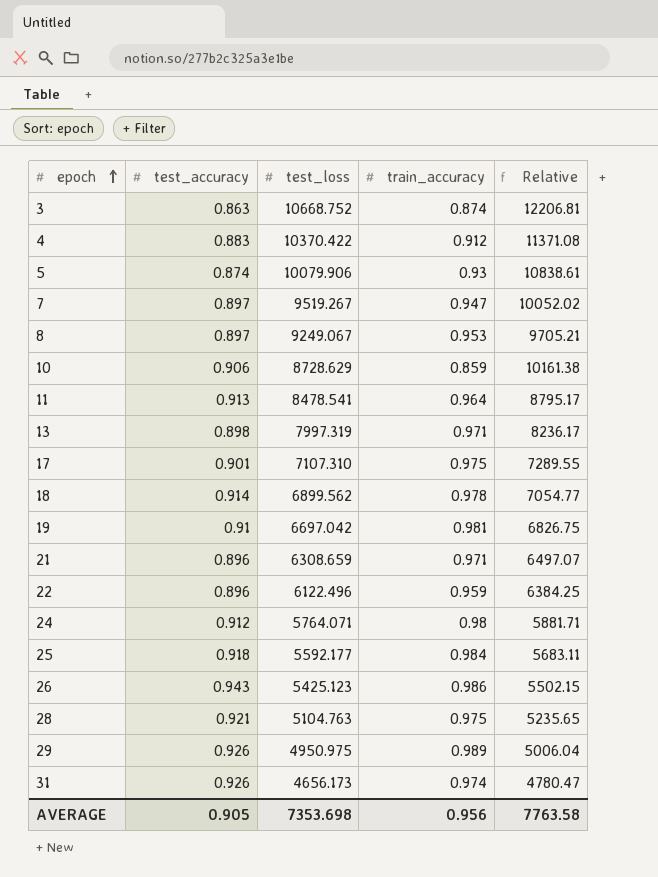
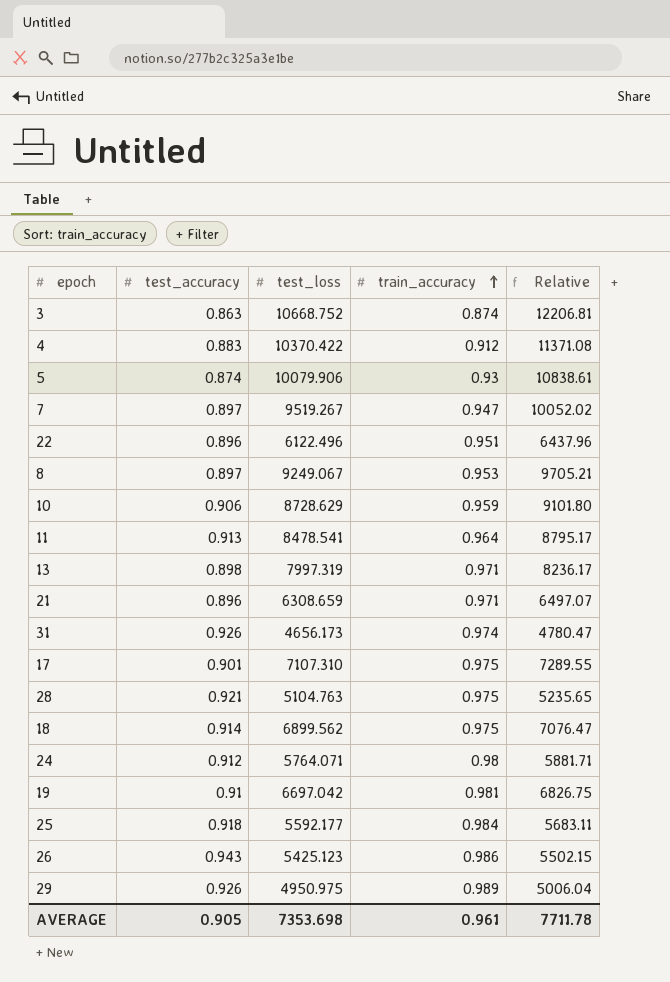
row order: epoch ascending -> train_accuracy ascending
22 | train_accuracy: 0.959 -> 0.951
22 | Relative: 6384.25 -> 6437.96
10 | train_accuracy: 0.859 -> 0.959
10 | Relative: 10161.38 -> 9101.80
18 | train_accuracy: 0.978 -> 0.975
18 | Relative: 7054.77 -> 7076.47
AVERAGE | train_accuracy: 0.956 -> 0.961
AVERAGE | Relative: 7763.58 -> 7711.78

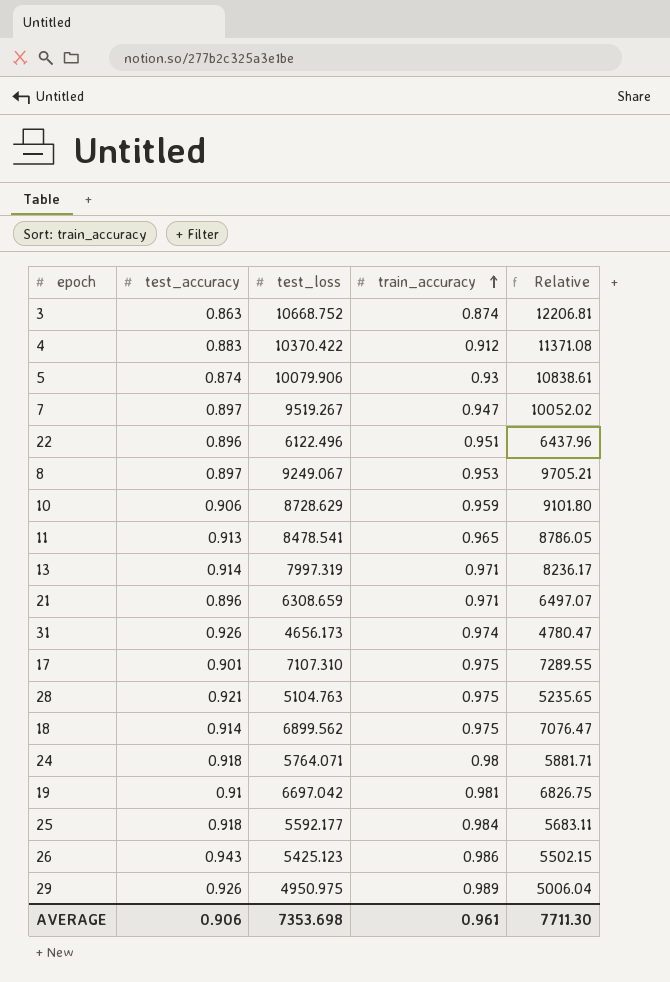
11 | train_accuracy: 0.964 -> 0.965
11 | Relative: 8795.17 -> 8786.05
13 | test_accuracy: 0.898 -> 0.914
24 | test_accuracy: 0.912 -> 0.918
AVERAGE | test_accuracy: 0.905 -> 0.906
AVERAGE | Relative: 7711.78 -> 7711.30

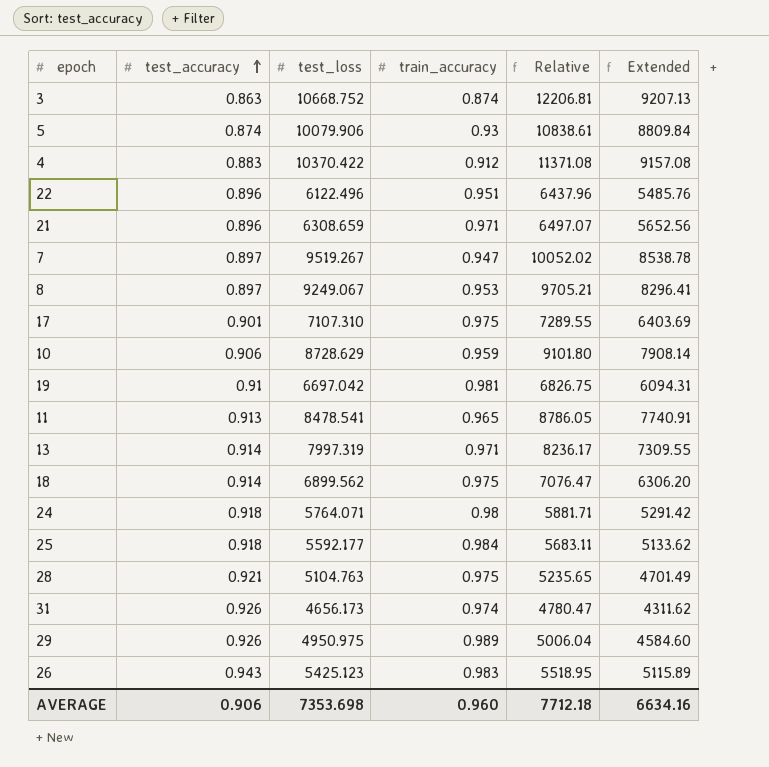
row order: train_accuracy ascending -> test_accuracy ascending
column Extended | formula: none -> [test_accuracy] * [test_loss]
26 | train_accuracy: 0.986 -> 0.983
26 | Relative: 5502.15 -> 5518.95
AVERAGE | train_accuracy: 0.961 -> 0.960
AVERAGE | Relative: 7711.30 -> 7712.18

